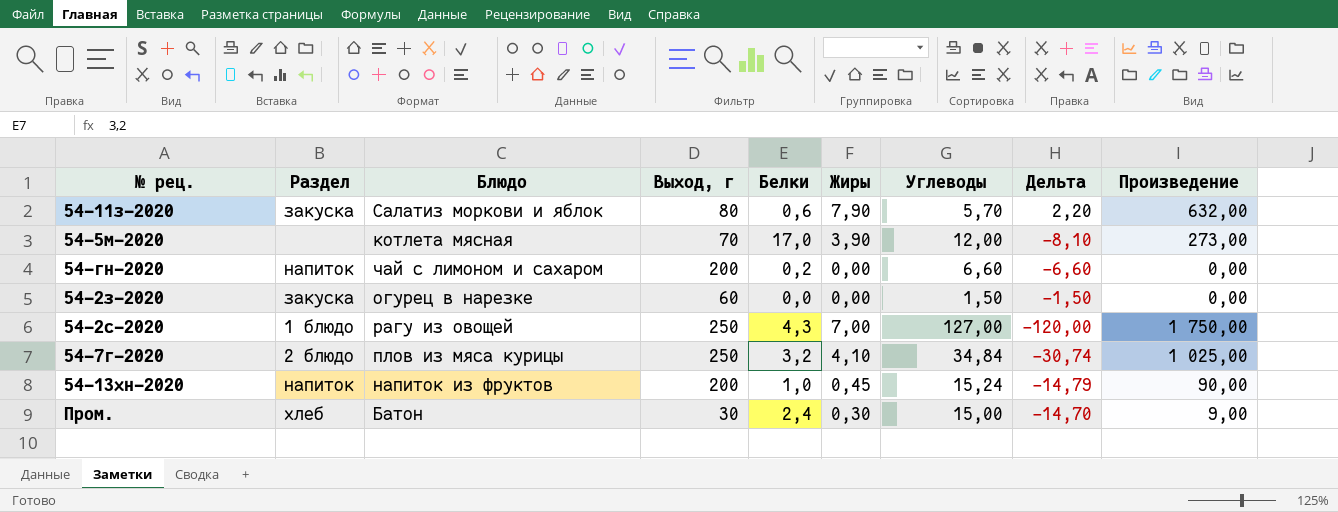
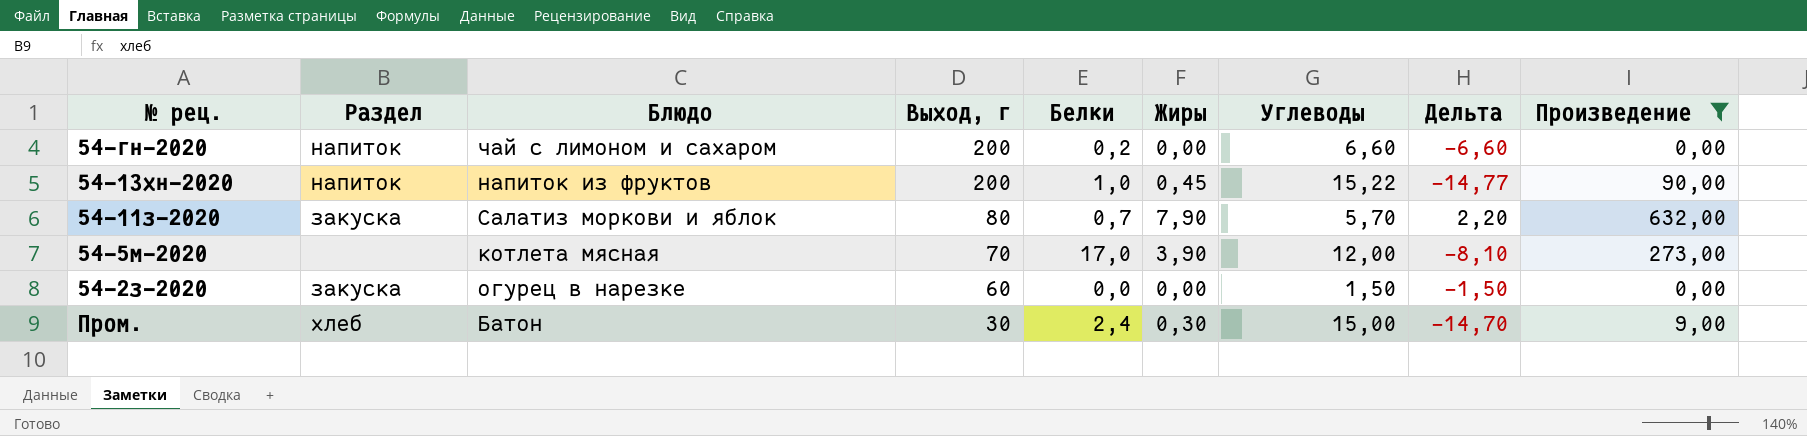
filter: none -> Произведение <= 632,00
row order: none -> Выход, г descending
54-13хн-2020 | Углеводы: 15,24 -> 15,22
54-13хн-2020 | Дельта: -14,79 -> -14,77
54-11з-2020 | Белки: 0,6 -> 0,7

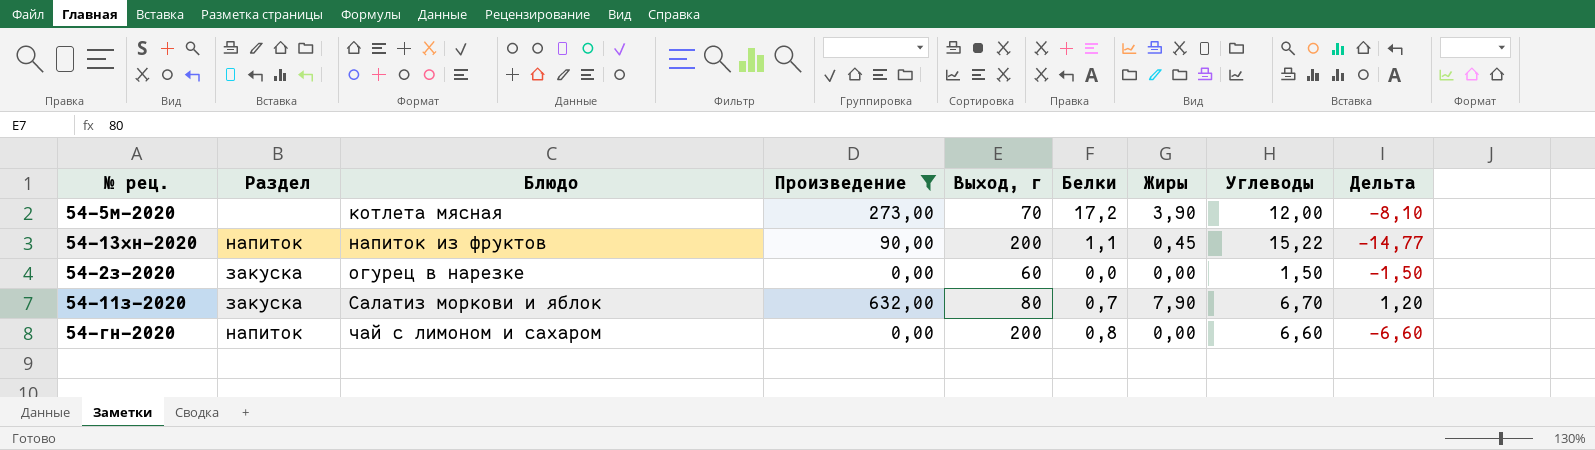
row order: Выход, г descending -> Блюдо ascending
column Произведение | position: 9 -> 4
row Пром.: хлеб | Батон | 30 | 2,4 | 0,30 | 15,00 | -14,70 | 9,00 -> none
54-5м-2020 | Белки: 17,0 -> 17,2
54-13хн-2020 | Белки: 1,0 -> 1,1
54-11з-2020 | Углеводы: 5,70 -> 6,70
54-11з-2020 | Дельта: 2,20 -> 1,20
54-гн-2020 | Белки: 0,2 -> 0,8

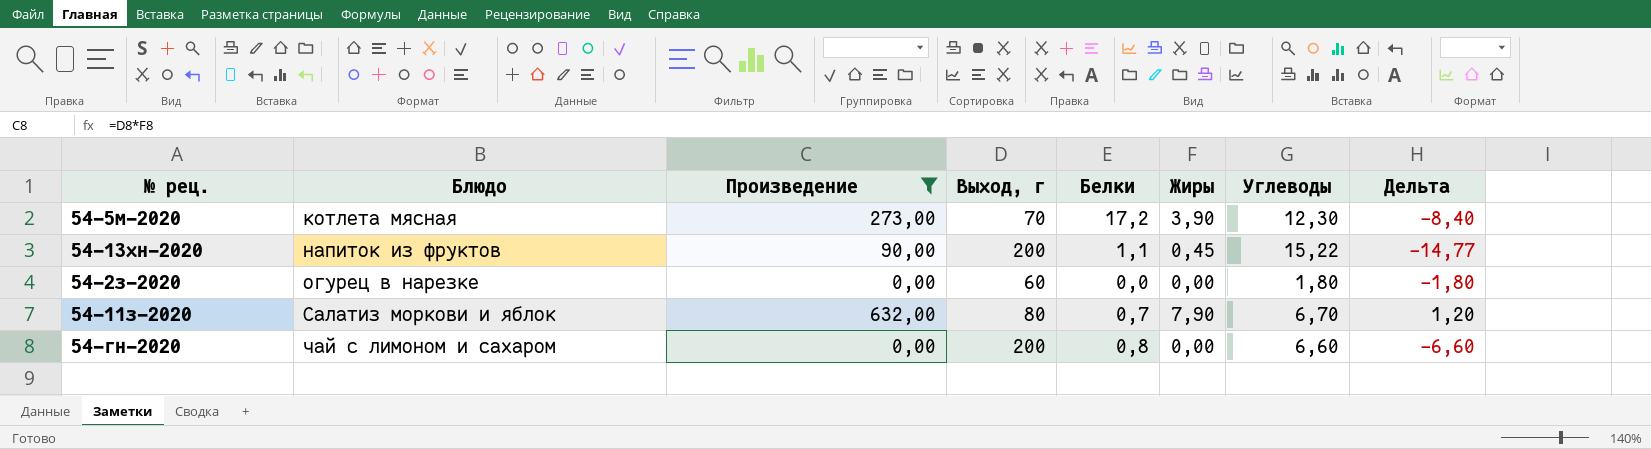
column Раздел | position: 2 -> none
54-5м-2020 | Углеводы: 12,00 -> 12,30
54-5м-2020 | Дельта: -8,10 -> -8,40
54-2з-2020 | Углеводы: 1,50 -> 1,80
54-2з-2020 | Дельта: -1,50 -> -1,80

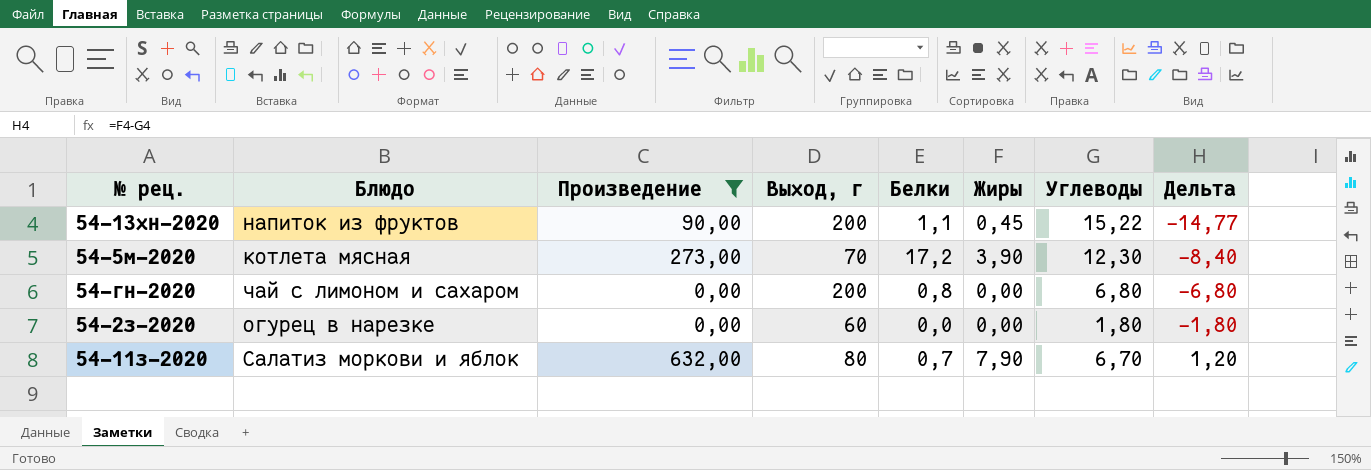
row order: Блюдо ascending -> Дельта ascending
54-гн-2020 | Углеводы: 6,60 -> 6,80
54-гн-2020 | Дельта: -6,60 -> -6,80

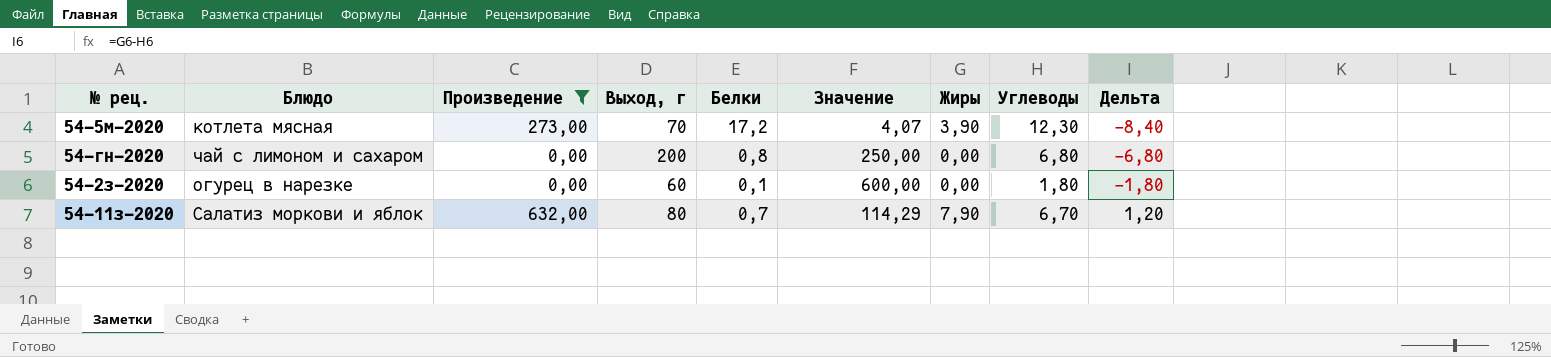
column Значение | formula: none -> [Выход, г] / [Белки]
row 54-13хн-2020: напиток из фруктов | 90,00 | 200 | 1,1 | 0,45 | 15,22 | -14,77 -> none
54-2з-2020 | Белки: 0,0 -> 0,1

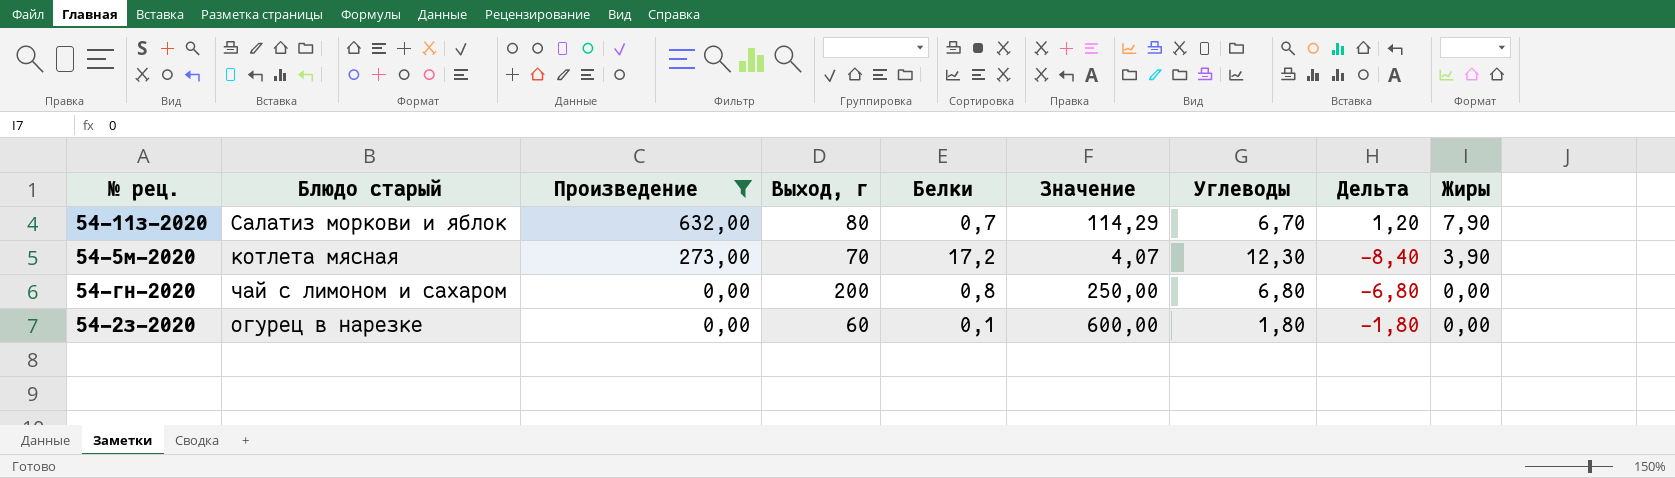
row order: Дельта ascending -> Произведение descending
column name: Блюдо -> Блюдо старый
column Жиры | position: 7 -> 9

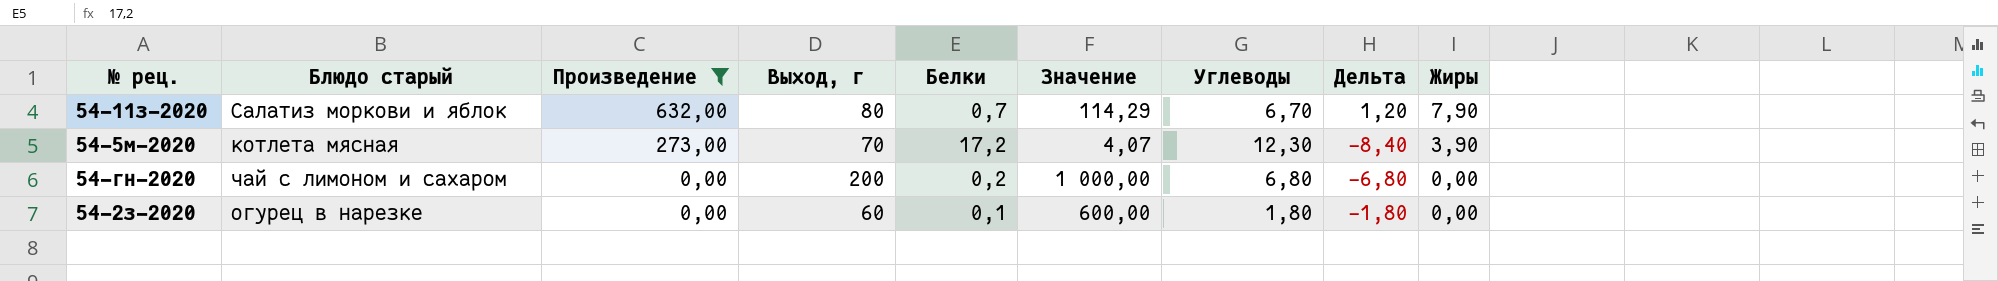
54-гн-2020 | Белки: 0,8 -> 0,2
54-гн-2020 | Значение: 250,00 -> 1 000,00

